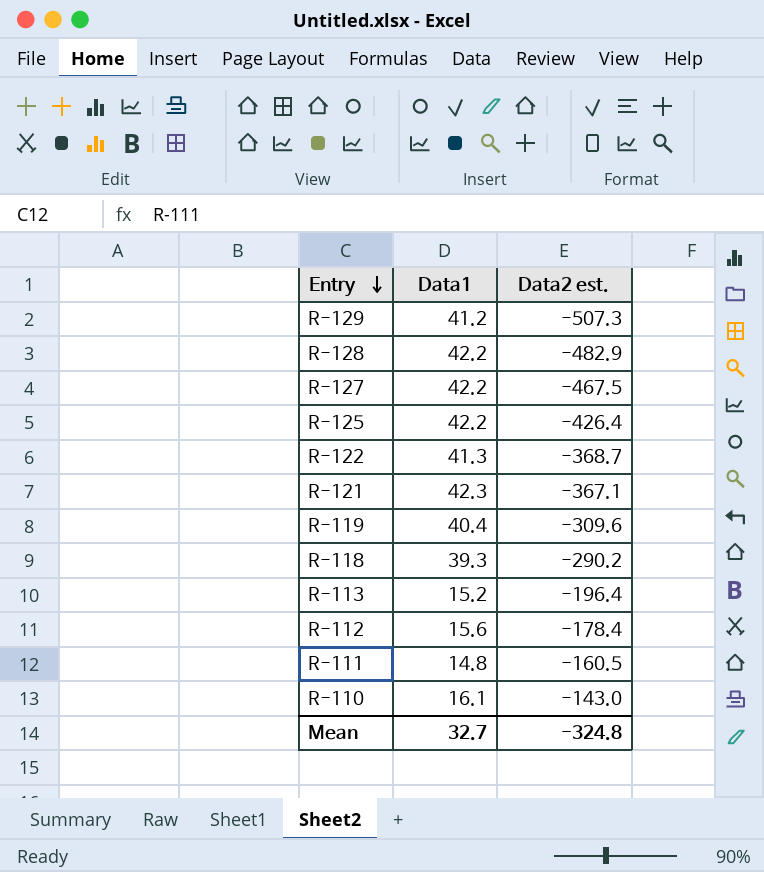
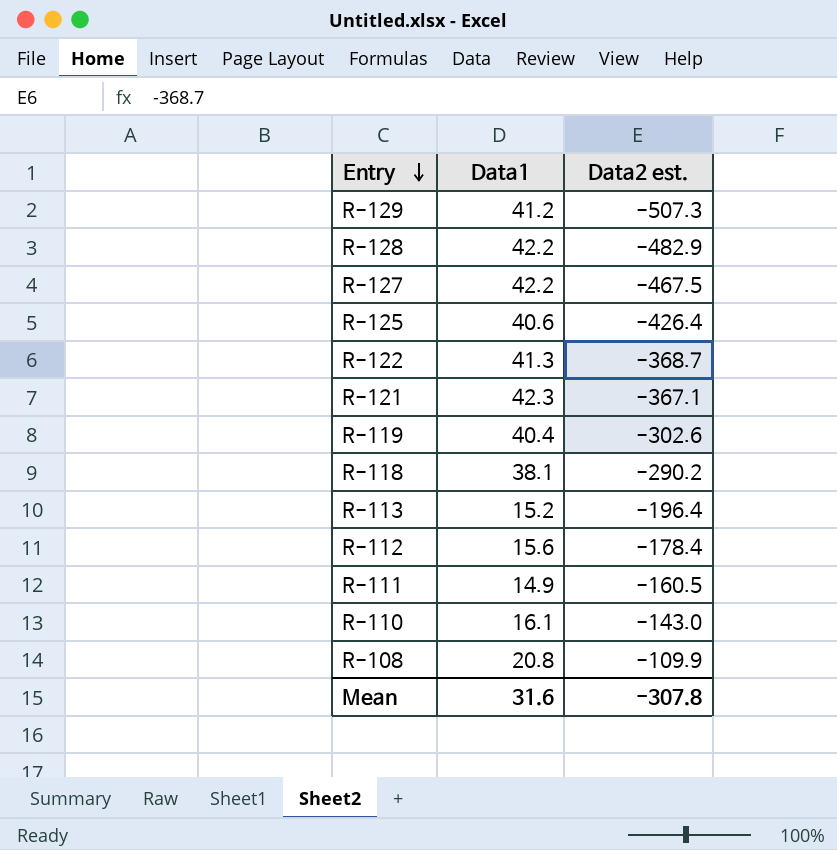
R-125 | Data1: 42.2 -> 40.6
R-119 | Data2 est.: -309.6 -> -302.6
R-118 | Data1: 39.3 -> 38.1
R-111 | Data1: 14.8 -> 14.9
row R-108: none -> 20.8 | -109.9
Mean | Data1: 32.7 -> 31.6
Mean | Data2 est.: -324.8 -> -307.8

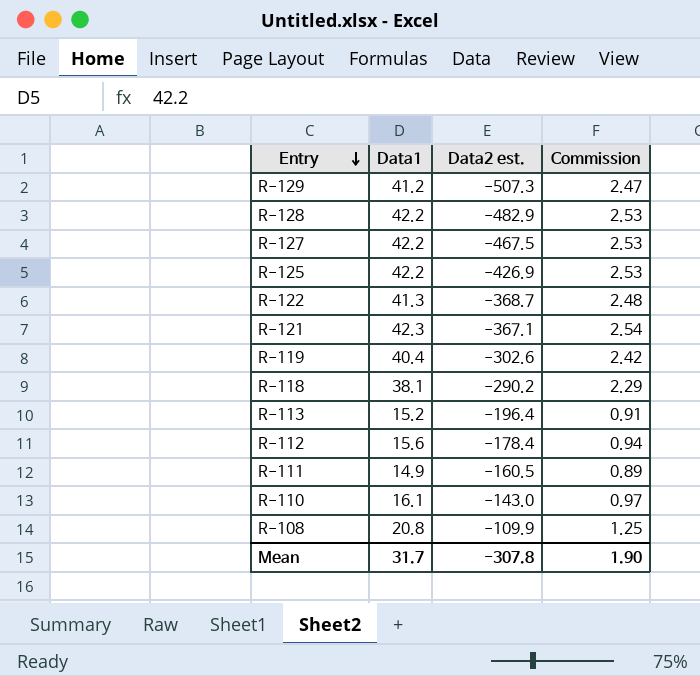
column Commission | formula: none -> [Data1] * 0.06
R-125 | Data1: 40.6 -> 42.2
R-125 | Data2 est.: -426.4 -> -426.9
Mean | Data1: 31.6 -> 31.7

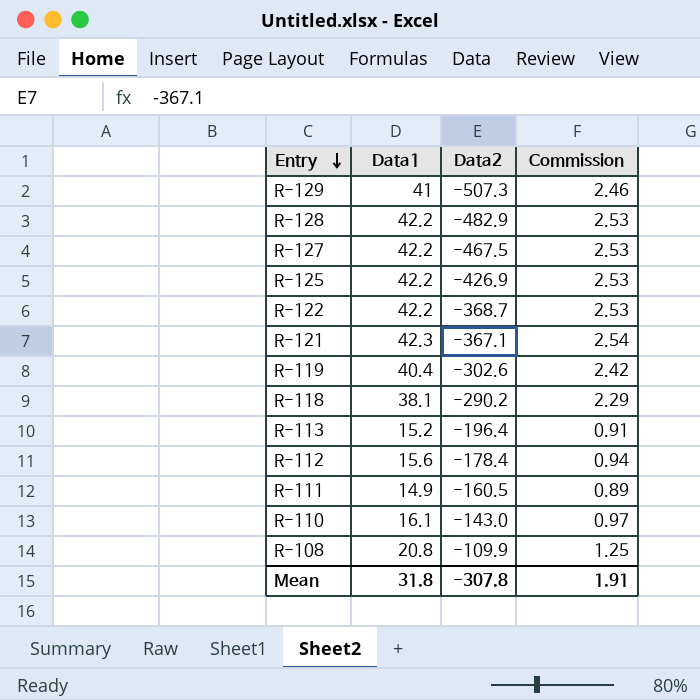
column name: Data2 est. -> Data2
R-129 | Data1: 41.2 -> 41
R-129 | Commission: 2.47 -> 2.46
R-122 | Data1: 41.3 -> 42.2
R-122 | Commission: 2.48 -> 2.53
Mean | Data1: 31.7 -> 31.8
Mean | Commission: 1.90 -> 1.91

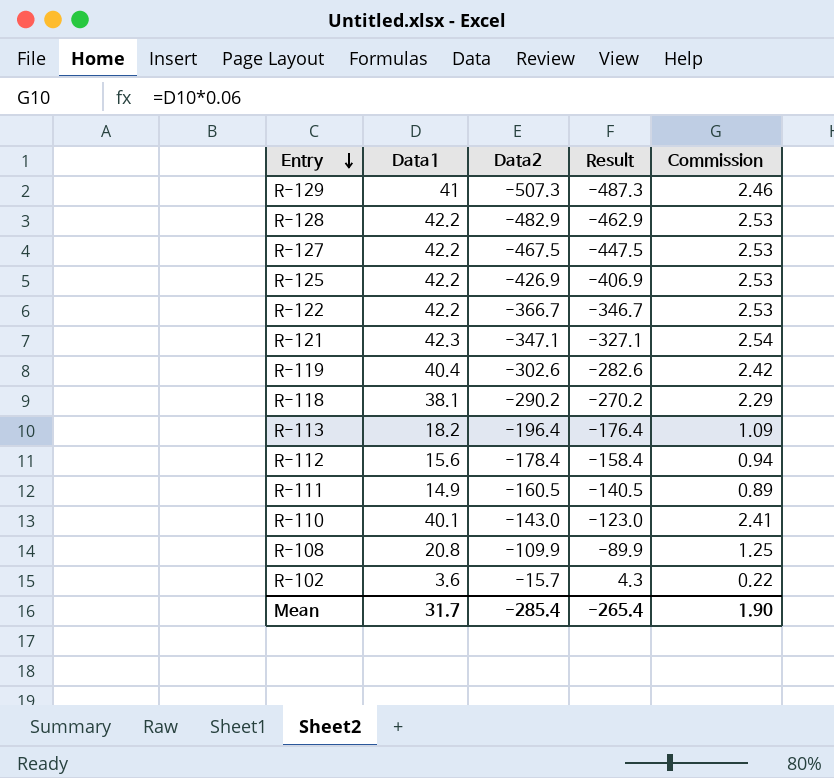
column Result | formula: none -> [Data2] + 20
R-122 | Data2: -368.7 -> -366.7
R-121 | Data2: -367.1 -> -347.1
R-113 | Data1: 15.2 -> 18.2
R-113 | Commission: 0.91 -> 1.09
R-110 | Data1: 16.1 -> 40.1
R-110 | Commission: 0.97 -> 2.41
row R-102: none -> 3.6 | -15.7 | 4.3 | 0.22
Mean | Data1: 31.8 -> 31.7
Mean | Data2: -307.8 -> -285.4
Mean | Commission: 1.91 -> 1.90

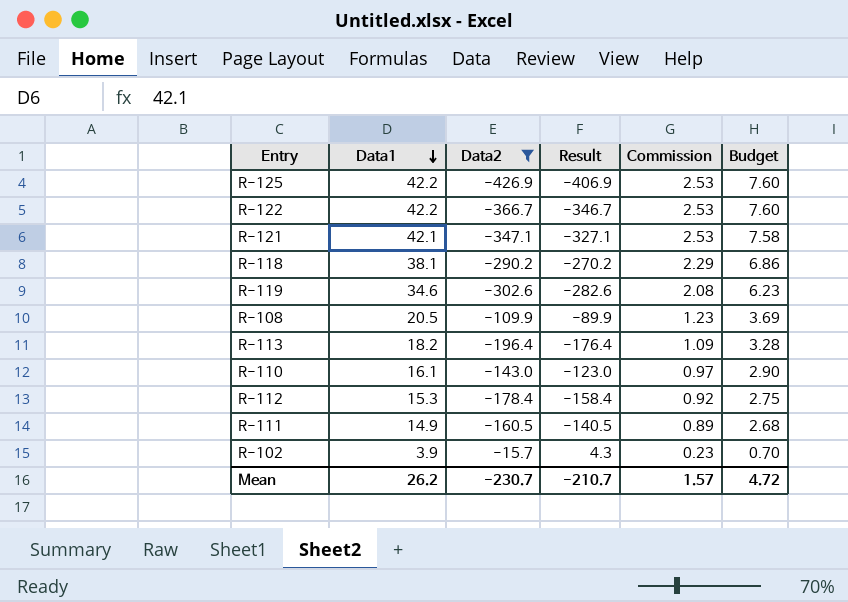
filter: none -> Data2 >= -426.9
row order: Entry descending -> Data1 descending
column Budget | formula: none -> [Data1] * 0.18
R-121 | Data1: 42.3 -> 42.1
R-121 | Commission: 2.54 -> 2.53
R-119 | Data1: 40.4 -> 34.6
R-119 | Commission: 2.42 -> 2.08
R-108 | Data1: 20.8 -> 20.5
R-108 | Commission: 1.25 -> 1.23
R-110 | Data1: 40.1 -> 16.1
R-110 | Commission: 2.41 -> 0.97
R-112 | Data1: 15.6 -> 15.3
R-112 | Commission: 0.94 -> 0.92
R-102 | Data1: 3.6 -> 3.9
R-102 | Commission: 0.22 -> 0.23
Mean | Data1: 31.7 -> 26.2
Mean | Data2: -285.4 -> -230.7
Mean | Result: -265.4 -> -210.7
Mean | Commission: 1.90 -> 1.57

